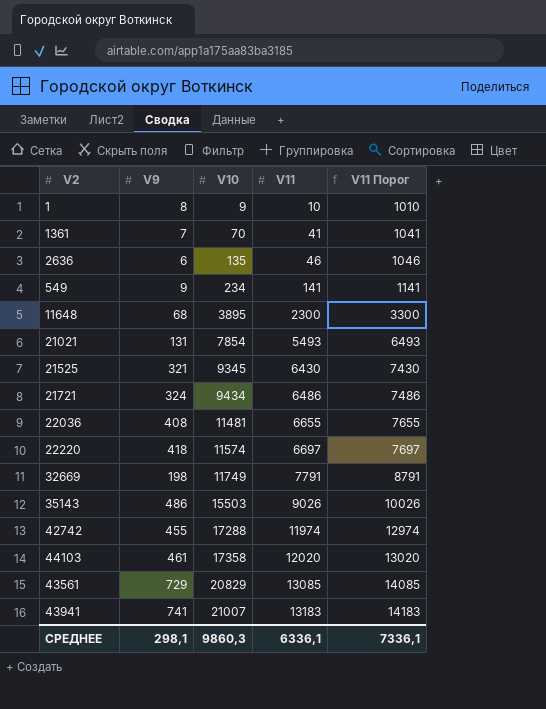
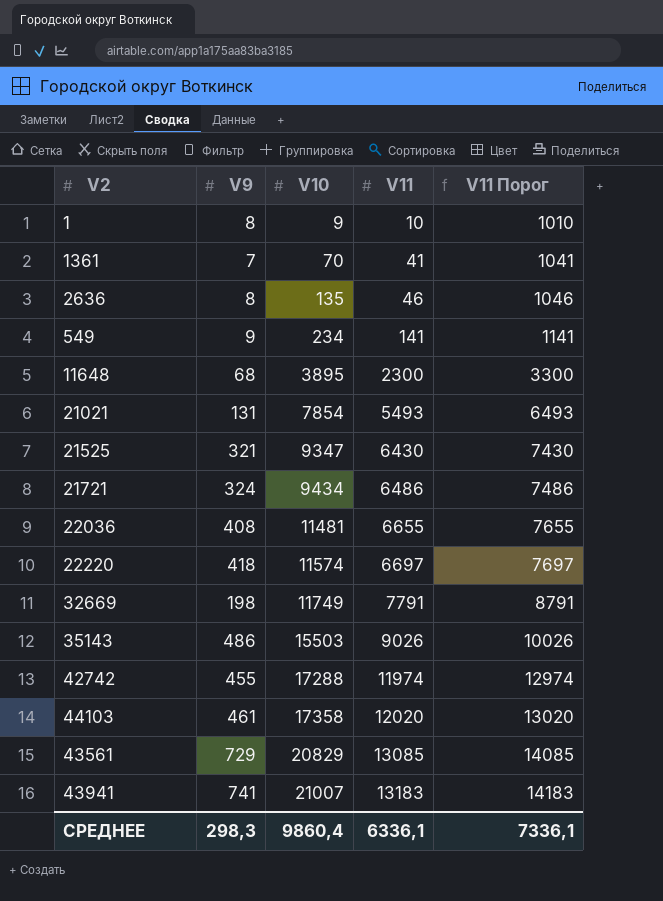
2636 | V9: 6 -> 8
21525 | V10: 9345 -> 9347
СРЕДНЕЕ | V9: 298,1 -> 298,3
СРЕДНЕЕ | V10: 9860,3 -> 9860,4

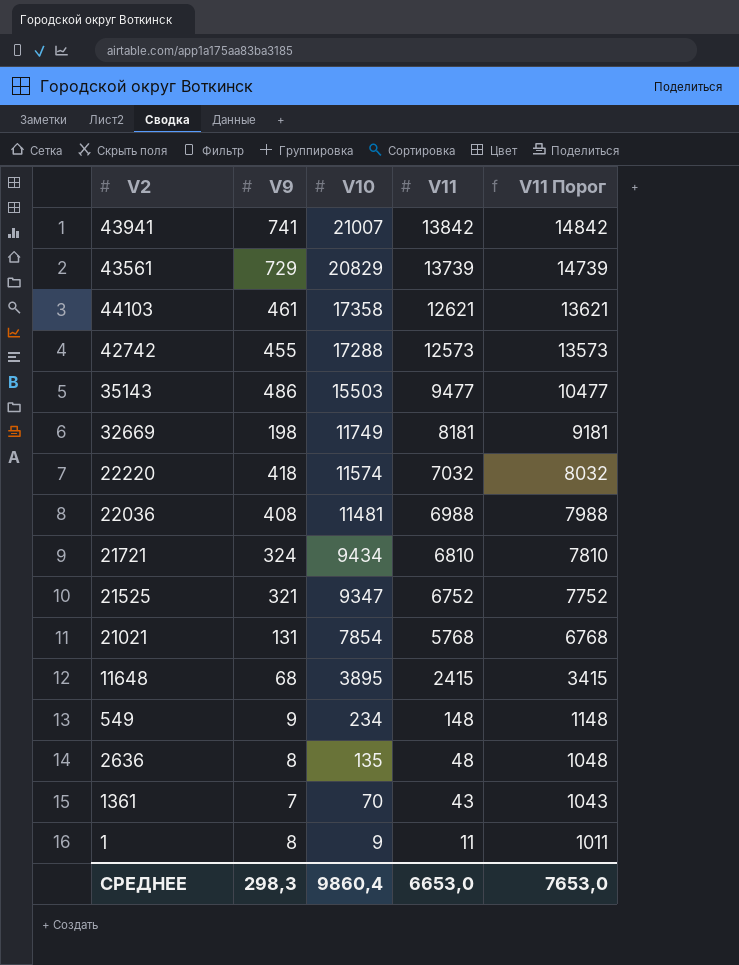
row order: V10 ascending -> V10 descending
43941 | V11: 13183 -> 13842
43941 | V11 Порог: 14183 -> 14842
43561 | V11: 13085 -> 13739
43561 | V11 Порог: 14085 -> 14739
44103 | V11: 12020 -> 12621
44103 | V11 Порог: 13020 -> 13621
42742 | V11: 11974 -> 12573
42742 | V11 Порог: 12974 -> 13573
35143 | V11: 9026 -> 9477
35143 | V11 Порог: 10026 -> 10477
32669 | V11: 7791 -> 8181
32669 | V11 Порог: 8791 -> 9181
22220 | V11: 6697 -> 7032
22220 | V11 Порог: 7697 -> 8032
22036 | V11: 6655 -> 6988
22036 | V11 Порог: 7655 -> 7988
21721 | V11: 6486 -> 6810
21721 | V11 Порог: 7486 -> 7810
21525 | V11: 6430 -> 6752
21525 | V11 Порог: 7430 -> 7752
21021 | V11: 5493 -> 5768
21021 | V11 Порог: 6493 -> 6768
11648 | V11: 2300 -> 2415
11648 | V11 Порог: 3300 -> 3415
549 | V11: 141 -> 148
549 | V11 Порог: 1141 -> 1148
2636 | V11: 46 -> 48
2636 | V11 Порог: 1046 -> 1048
1361 | V11: 41 -> 43
1361 | V11 Порог: 1041 -> 1043
1 | V11: 10 -> 11
1 | V11 Порог: 1010 -> 1011
СРЕДНЕЕ | V11: 6336,1 -> 6653,0
СРЕДНЕЕ | V11 Порог: 7336,1 -> 7653,0

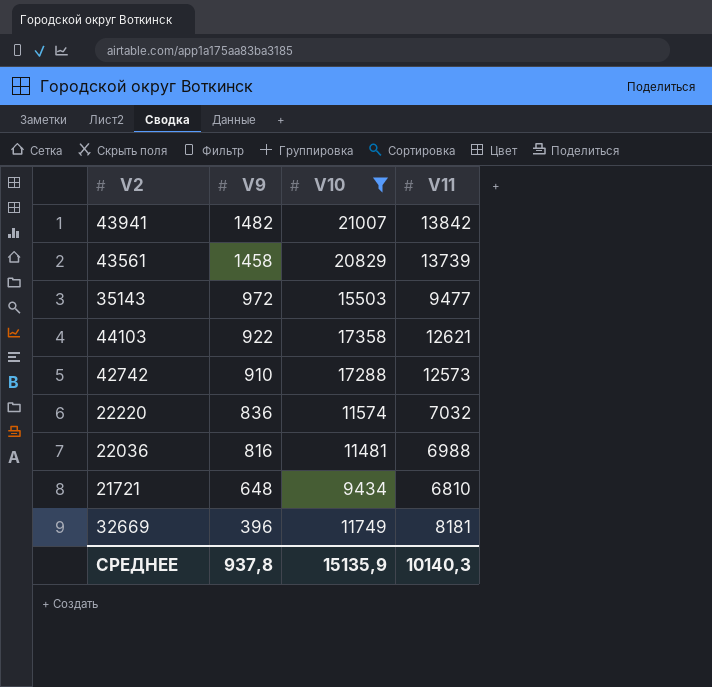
filter: none -> V10 >= 9434
row order: V10 descending -> V9 descending
column V11 Порог | formula: [V11] + 1000 -> none
43941 | V9: 741 -> 1482
43561 | V9: 729 -> 1458
35143 | V9: 486 -> 972
44103 | V9: 461 -> 922
42742 | V9: 455 -> 910
22220 | V9: 418 -> 836
22036 | V9: 408 -> 816
21721 | V9: 324 -> 648
32669 | V9: 198 -> 396
СРЕДНЕЕ | V9: 298,3 -> 937,8
СРЕДНЕЕ | V10: 9860,4 -> 15135,9
СРЕДНЕЕ | V11: 6653,0 -> 10140,3

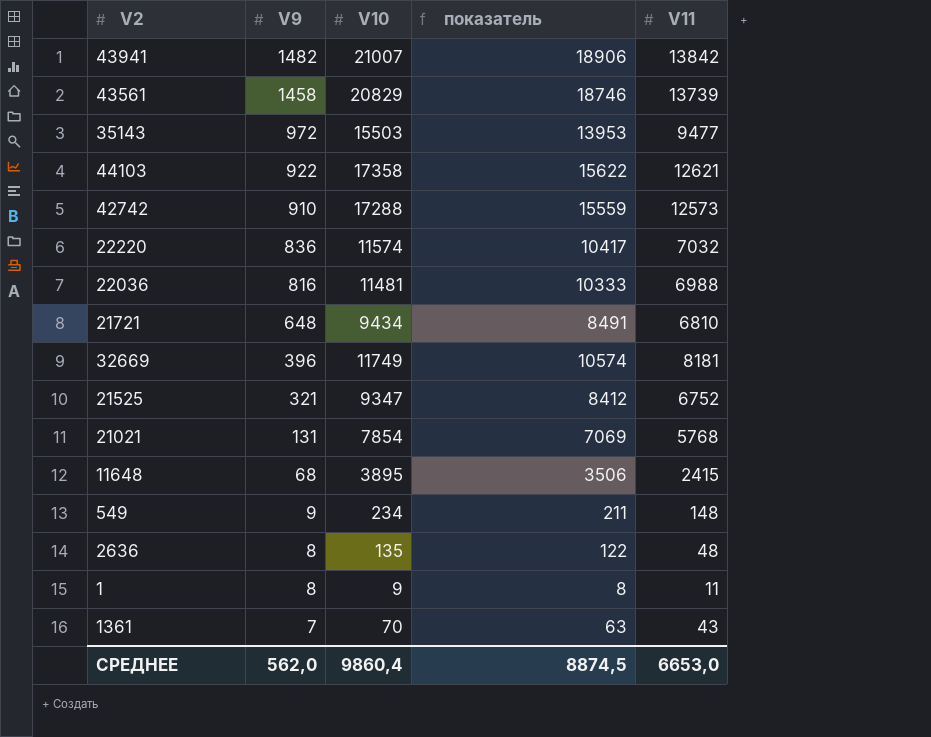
filter: V10 >= 9434 -> none
column показатель | formula: none -> [V10] * 0,9
СРЕДНЕЕ | V9: 937,8 -> 562,0
СРЕДНЕЕ | V10: 15135,9 -> 9860,4
СРЕДНЕЕ | V11: 10140,3 -> 6653,0

